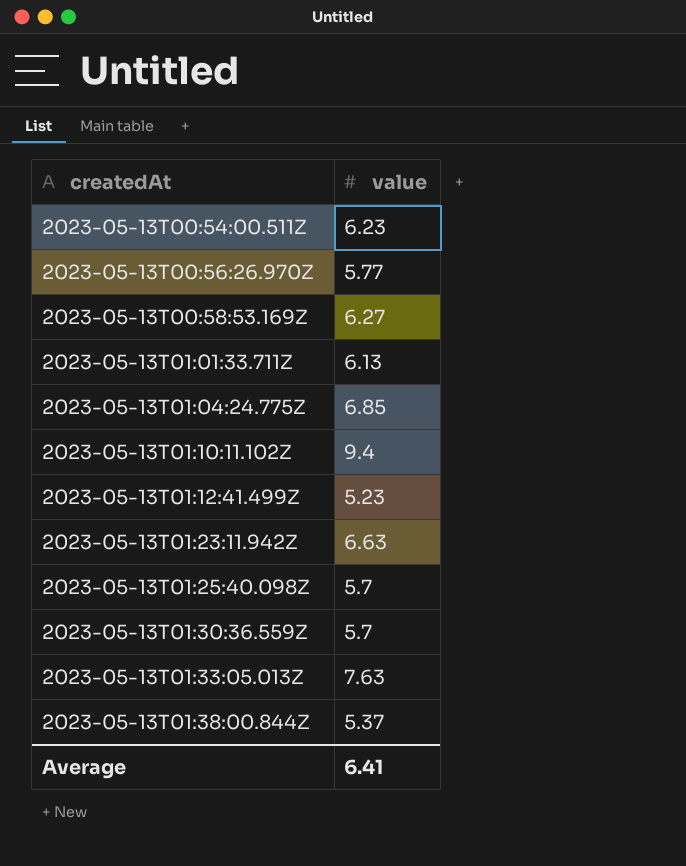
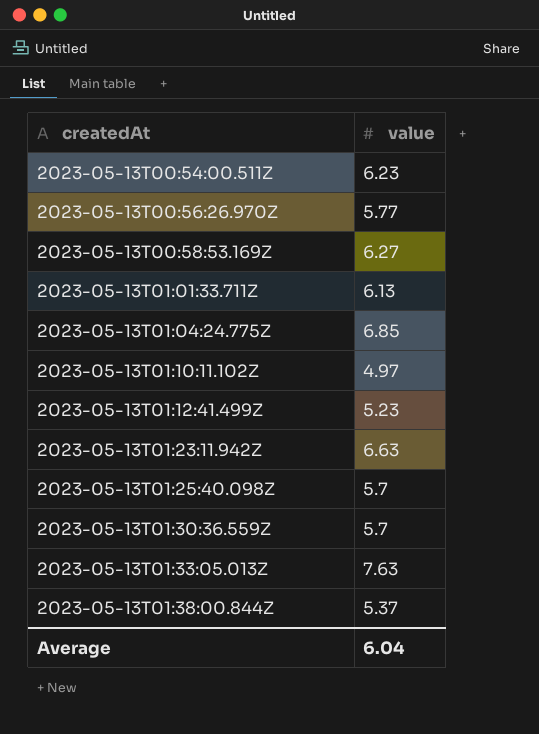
2023-05-13T01:10:11.102Z | value: 9.4 -> 4.97
Average | value: 6.41 -> 6.04

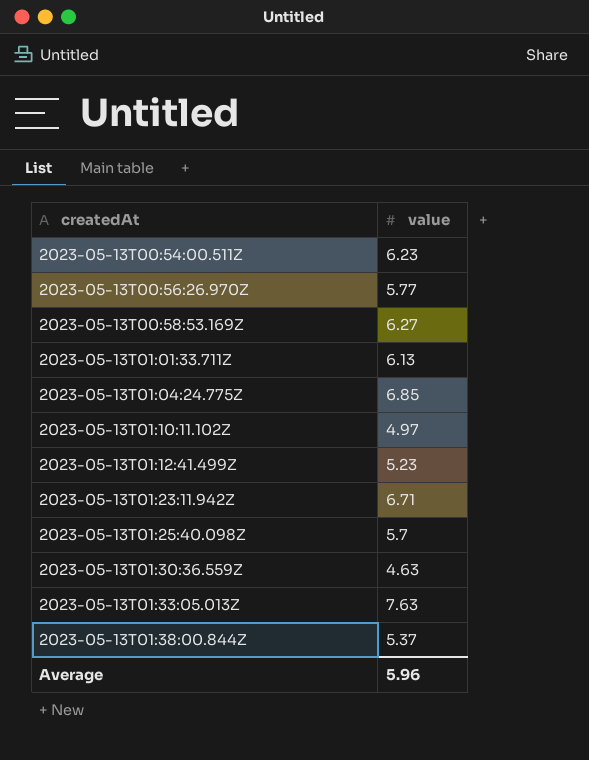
2023-05-13T01:23:11.942Z | value: 6.63 -> 6.71
2023-05-13T01:30:36.559Z | value: 5.7 -> 4.63
Average | value: 6.04 -> 5.96

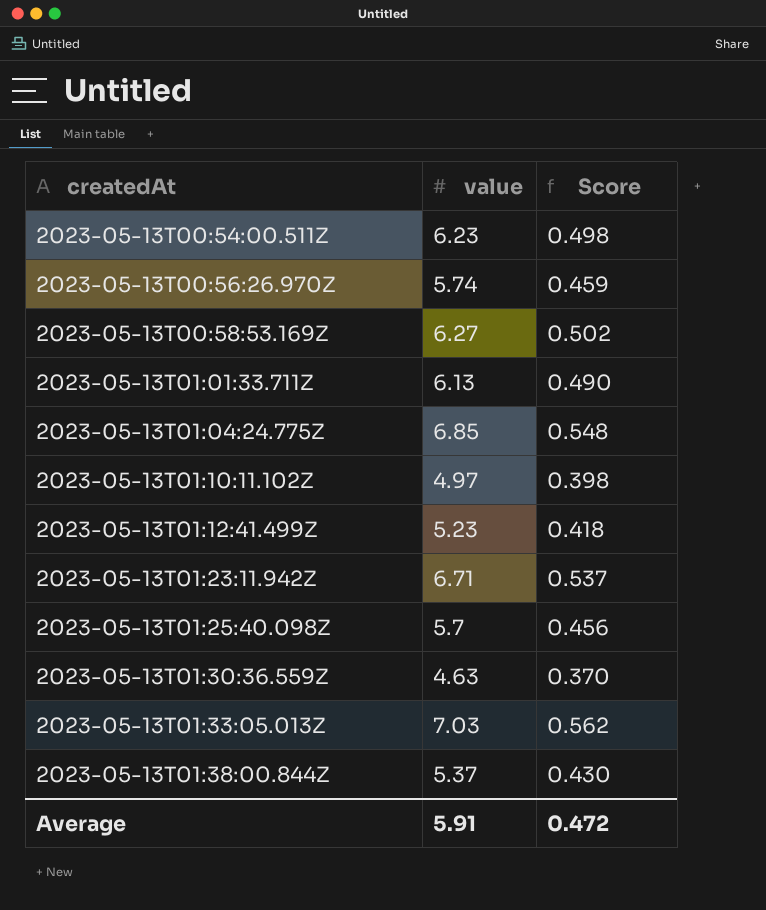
column Score | formula: none -> [value] * 0.08
2023-05-13T00:56:26.970Z | value: 5.77 -> 5.74
2023-05-13T01:33:05.013Z | value: 7.63 -> 7.03
Average | value: 5.96 -> 5.91

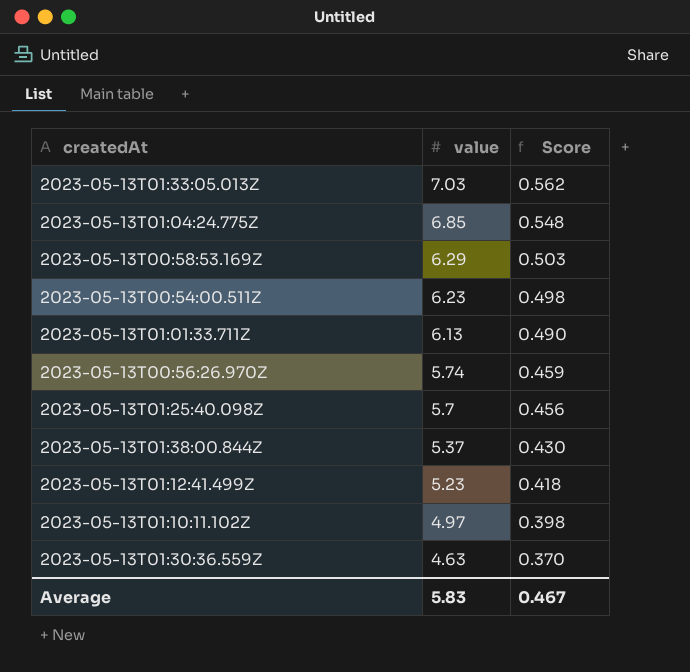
row order: createdAt ascending -> value descending
row 2023-05-13T01:23:11.942Z: 6.71 | 0.537 -> none
2023-05-13T00:58:53.169Z | value: 6.27 -> 6.29
2023-05-13T00:58:53.169Z | Score: 0.502 -> 0.503
Average | value: 5.91 -> 5.83
Average | Score: 0.472 -> 0.467

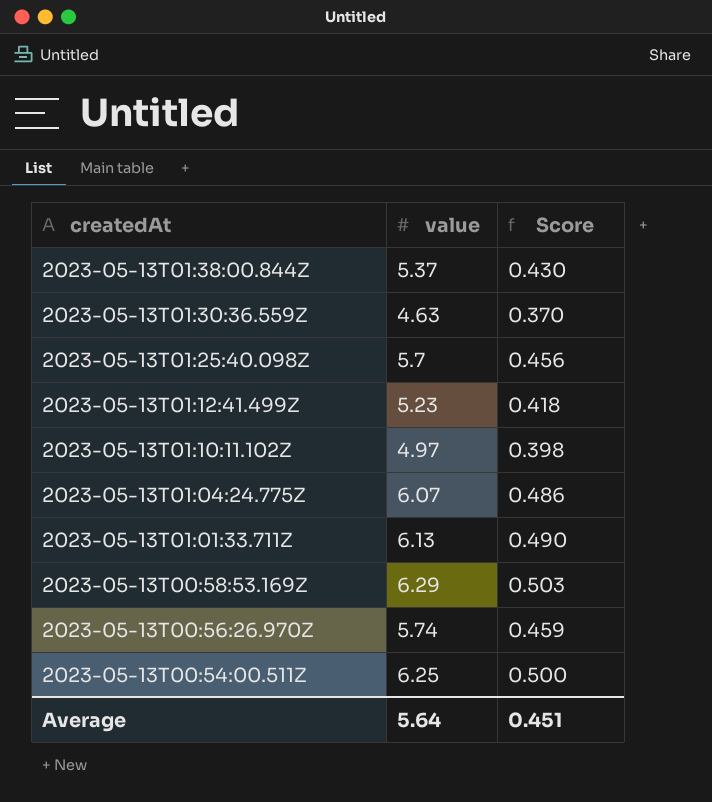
row order: value descending -> createdAt descending
row 2023-05-13T01:33:05.013Z: 7.03 | 0.562 -> none
2023-05-13T01:04:24.775Z | value: 6.85 -> 6.07
2023-05-13T01:04:24.775Z | Score: 0.548 -> 0.486
2023-05-13T00:54:00.511Z | value: 6.23 -> 6.25
2023-05-13T00:54:00.511Z | Score: 0.498 -> 0.500
Average | value: 5.83 -> 5.64
Average | Score: 0.467 -> 0.451

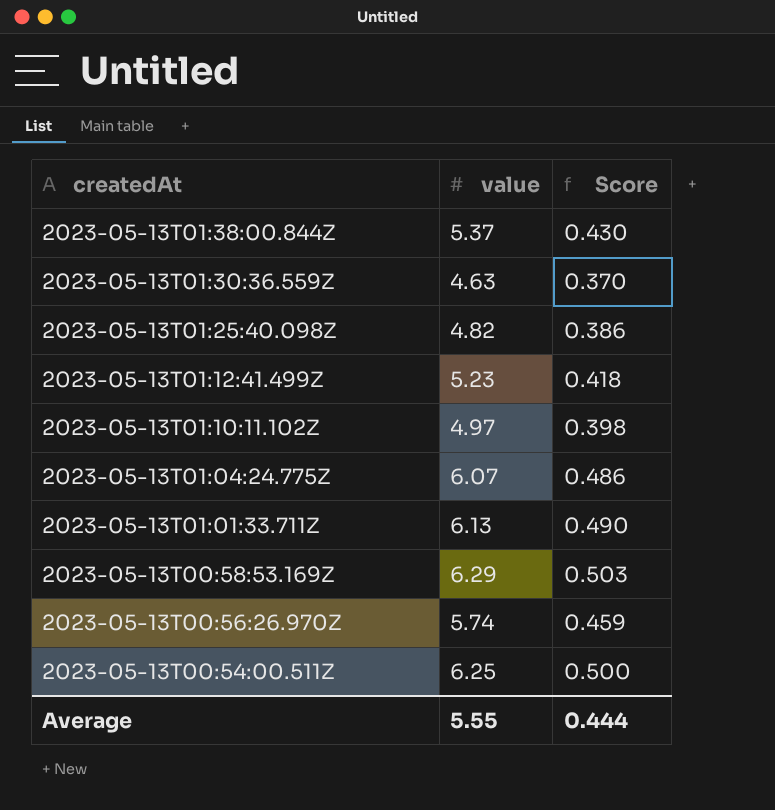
2023-05-13T01:25:40.098Z | value: 5.7 -> 4.82
2023-05-13T01:25:40.098Z | Score: 0.456 -> 0.386
Average | value: 5.64 -> 5.55
Average | Score: 0.451 -> 0.444

